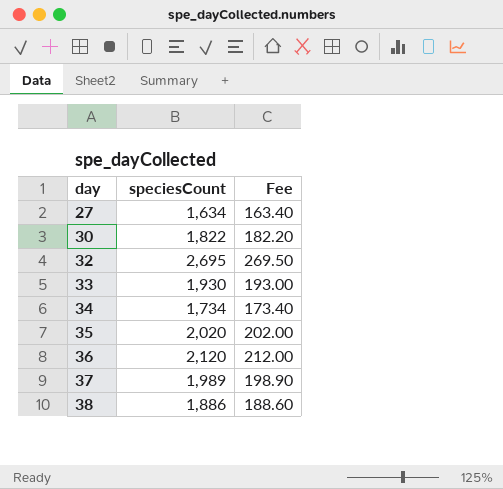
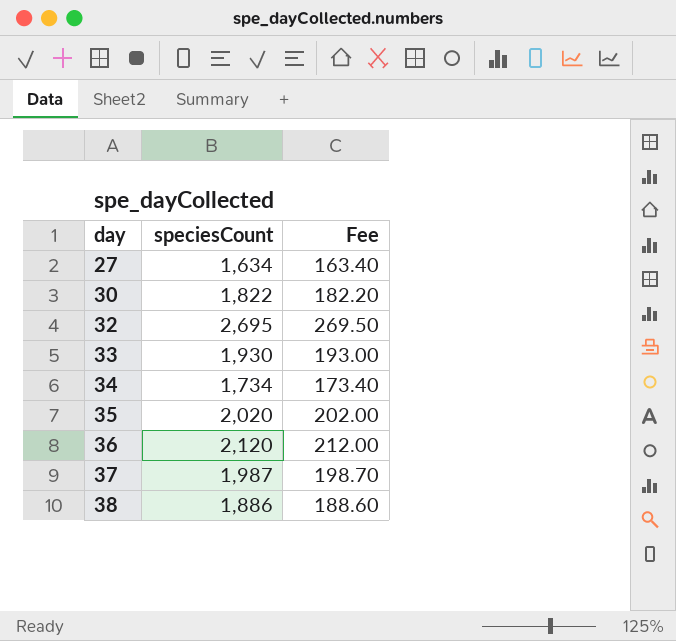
37 | speciesCount: 1,989 -> 1,987
37 | Fee: 198.90 -> 198.70

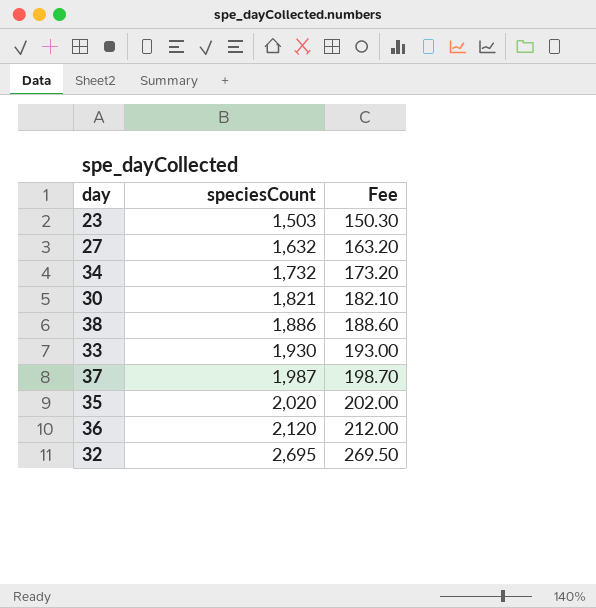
row order: day ascending -> speciesCount ascending
row 23: none -> 1,503 | 150.30
27 | speciesCount: 1,634 -> 1,632
27 | Fee: 163.40 -> 163.20
34 | speciesCount: 1,734 -> 1,732
34 | Fee: 173.40 -> 173.20
30 | speciesCount: 1,822 -> 1,821
30 | Fee: 182.20 -> 182.10

